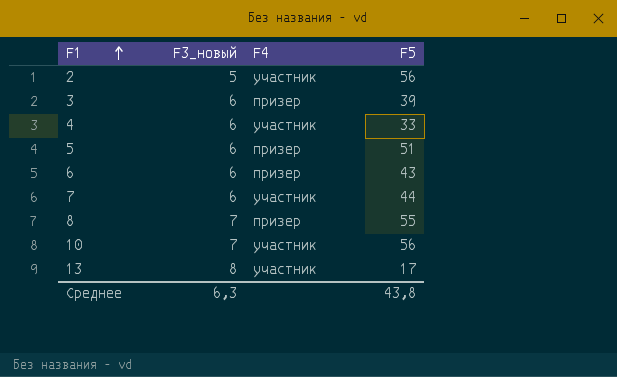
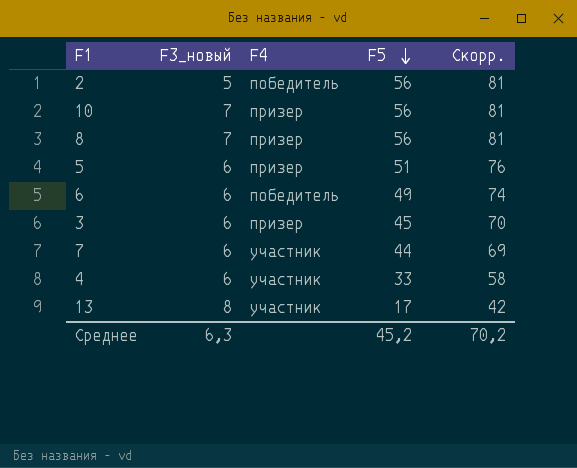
row order: F1 ascending -> F5 descending
column Скорр. | formula: none -> [F5] + 25
2 | F4: участник -> победитель
10 | F4: участник -> призер
8 | F5: 55 -> 56
6 | F4: призер -> победитель
6 | F5: 43 -> 49
3 | F5: 39 -> 45
Среднее | F5: 43,8 -> 45,2

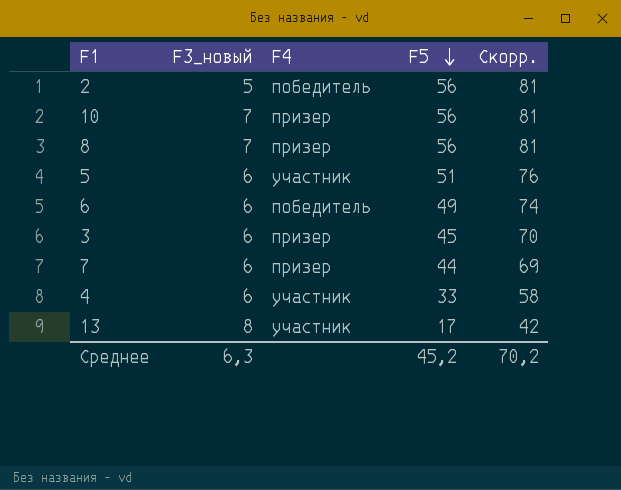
5 | F4: призер -> участник
7 | F4: участник -> призер

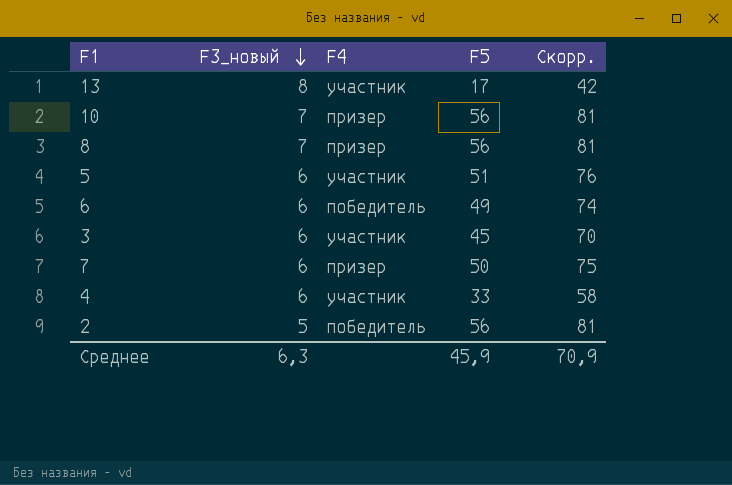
row order: F5 descending -> F3_новый descending
3 | F4: призер -> участник
7 | F5: 44 -> 50
7 | Скорр.: 69 -> 75
Среднее | F5: 45,2 -> 45,9
Среднее | Скорр.: 70,2 -> 70,9

